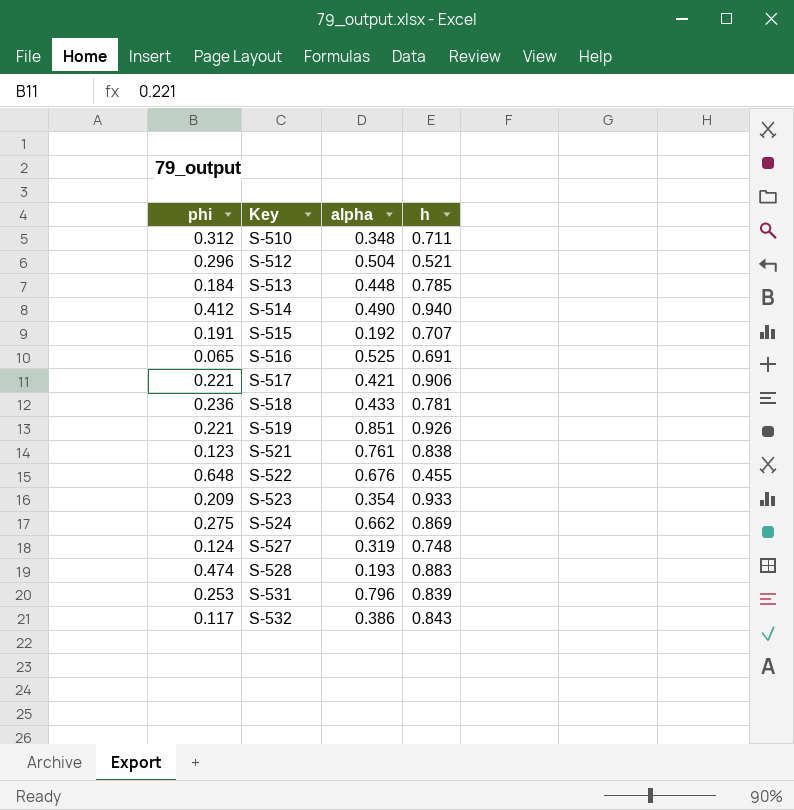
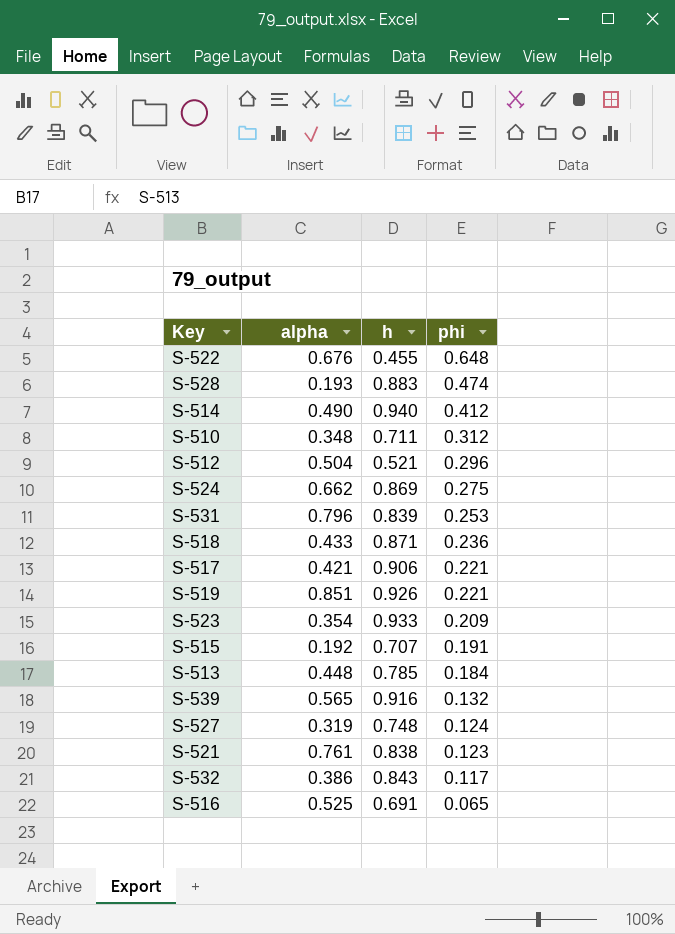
row order: Key ascending -> phi descending
column phi | position: 1 -> 4
S-518 | h: 0.781 -> 0.871
row S-539: none -> 0.565 | 0.916 | 0.132

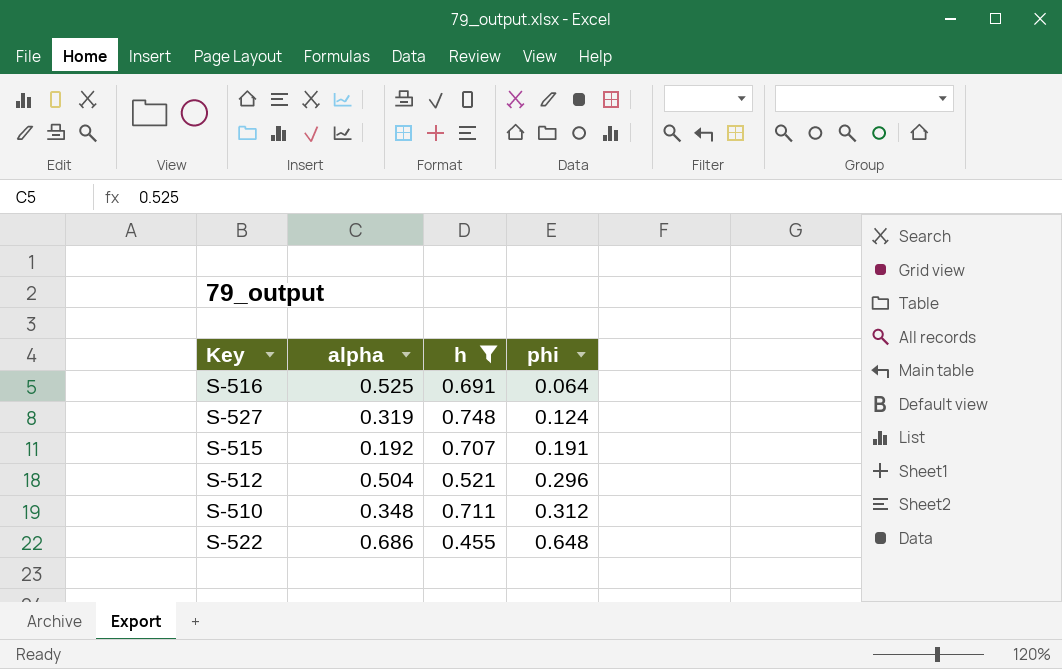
filter: none -> h <= 0.748
row order: phi descending -> phi ascending
S-516 | phi: 0.065 -> 0.064
S-522 | alpha: 0.676 -> 0.686

